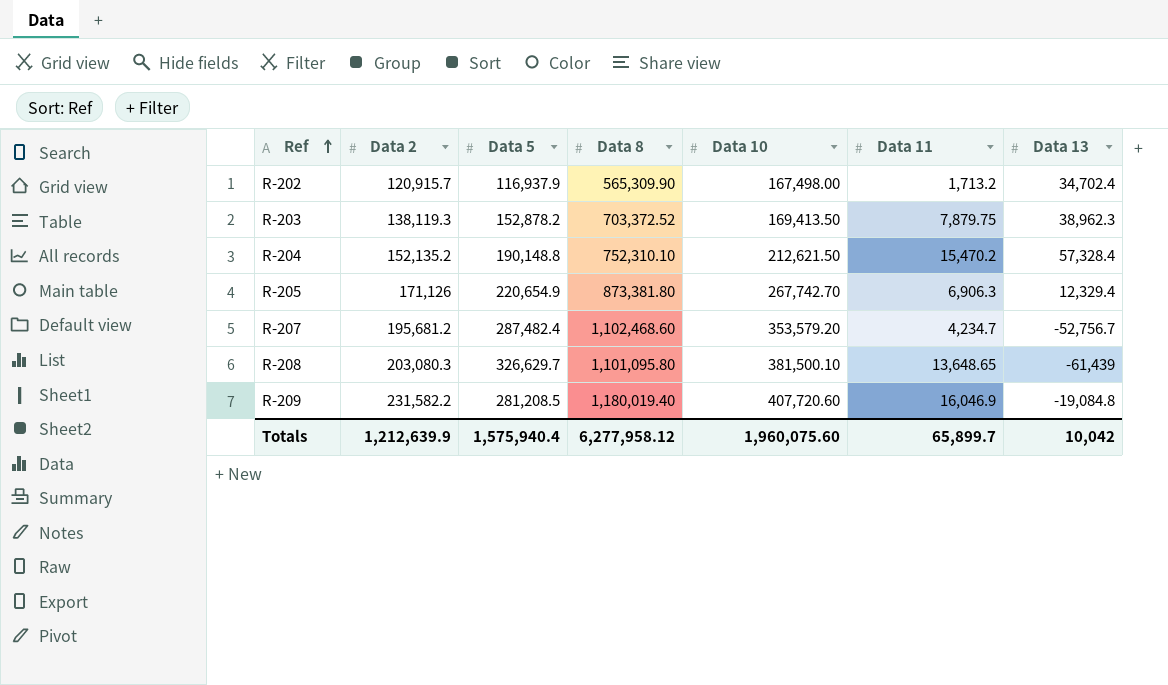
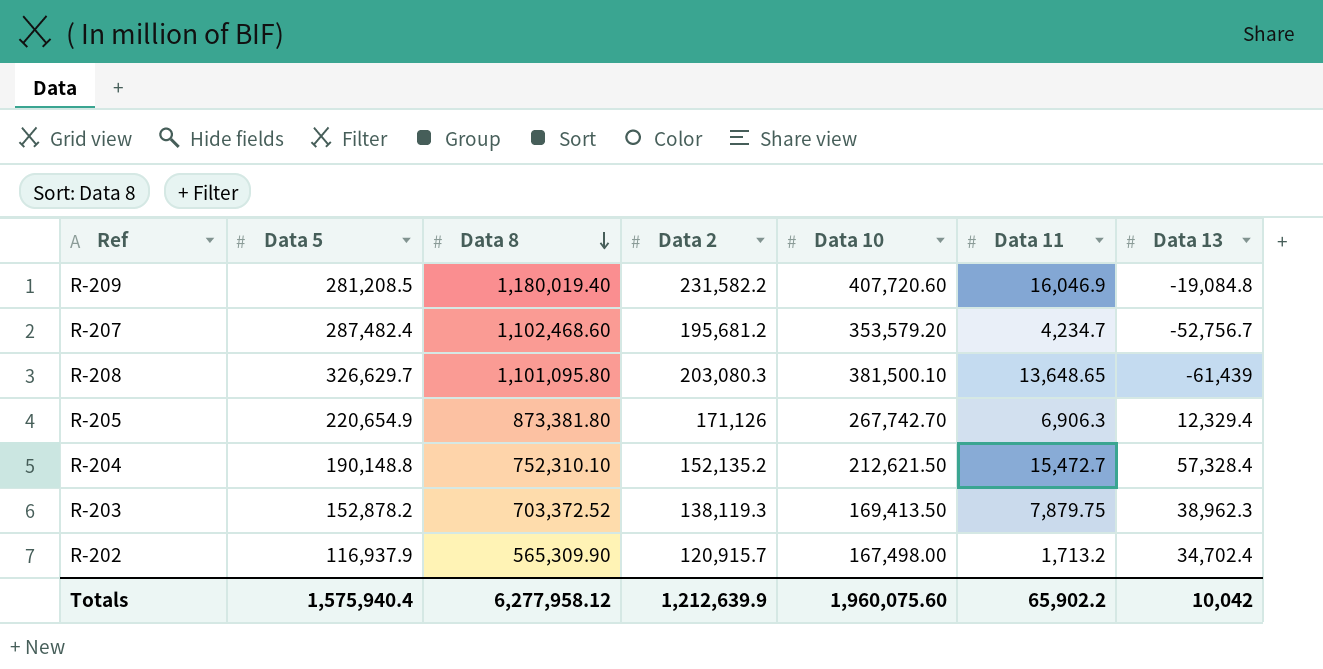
row order: Ref ascending -> Data 8 descending
column Data 2 | position: 2 -> 4
R-204 | Data 11: 15,470.2 -> 15,472.7
Totals | Data 11: 65,899.7 -> 65,902.2

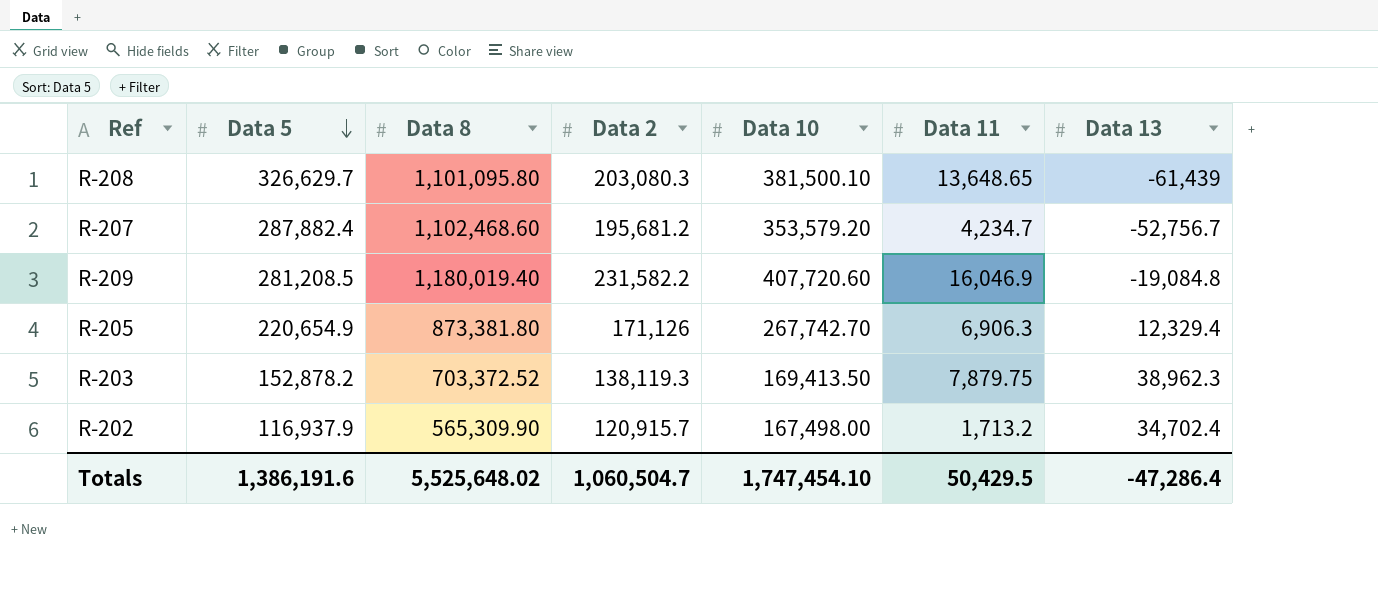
row order: Data 8 descending -> Data 5 descending
row R-204: 190,148.8 | 752,310.10 | 152,135.2 | 212,621.50 | 15,472.7 | 57,328.4 -> none
R-207 | Data 5: 287,482.4 -> 287,882.4
Totals | Data 5: 1,575,940.4 -> 1,386,191.6
Totals | Data 8: 6,277,958.12 -> 5,525,648.02
Totals | Data 2: 1,212,639.9 -> 1,060,504.7
Totals | Data 10: 1,960,075.60 -> 1,747,454.10
Totals | Data 11: 65,902.2 -> 50,429.5
Totals | Data 13: 10,042 -> -47,286.4

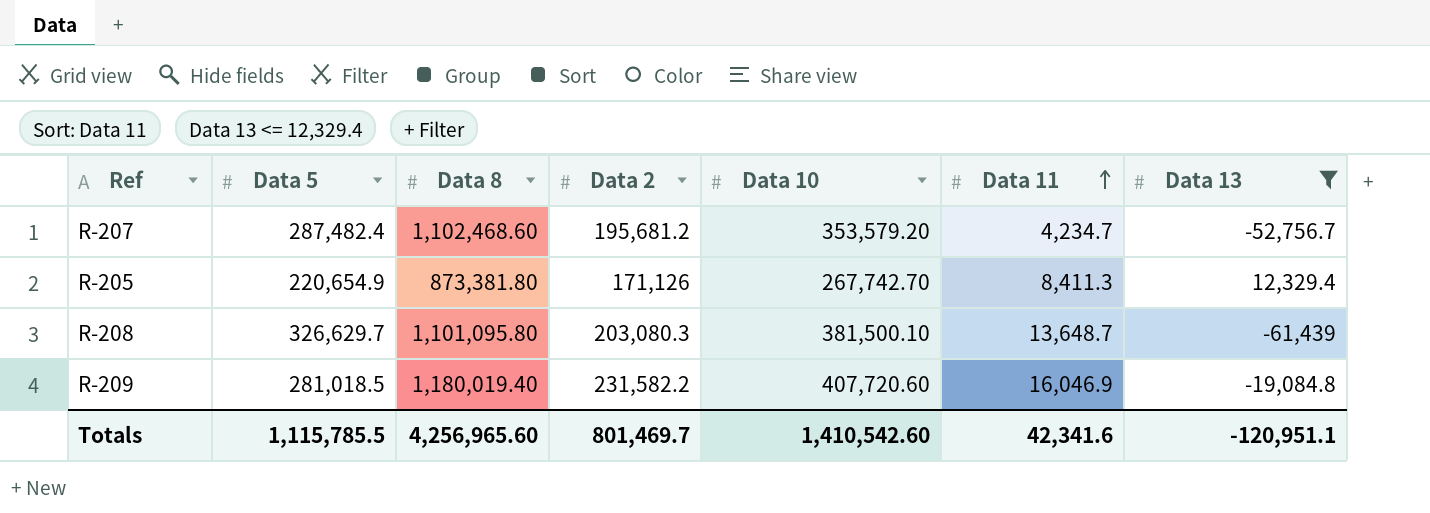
filter: none -> Data 13 <= 12,329.4
row order: Data 5 descending -> Data 11 ascending
R-207 | Data 5: 287,882.4 -> 287,482.4
R-205 | Data 11: 6,906.3 -> 8,411.3
R-208 | Data 11: 13,648.65 -> 13,648.7
R-209 | Data 5: 281,208.5 -> 281,018.5
Totals | Data 5: 1,386,191.6 -> 1,115,785.5
Totals | Data 8: 5,525,648.02 -> 4,256,965.60
Totals | Data 2: 1,060,504.7 -> 801,469.7
Totals | Data 10: 1,747,454.10 -> 1,410,542.60
Totals | Data 11: 50,429.5 -> 42,341.6
Totals | Data 13: -47,286.4 -> -120,951.1

